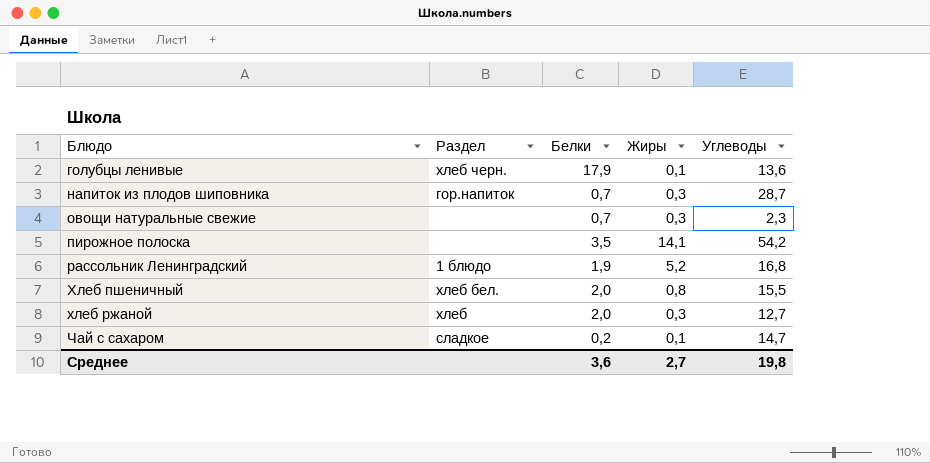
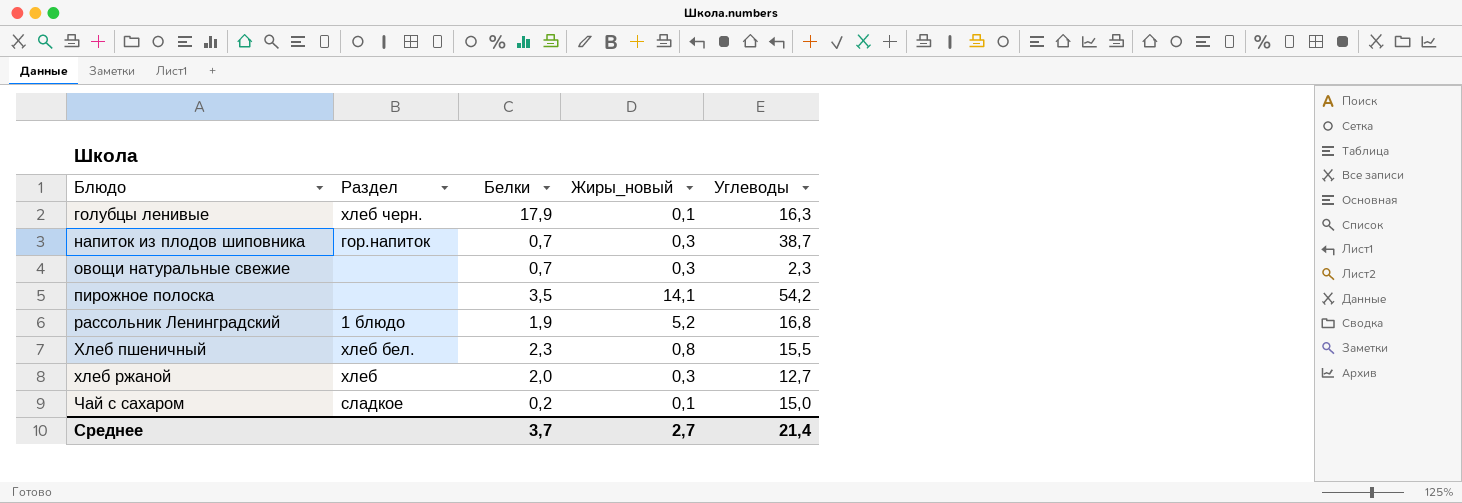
column name: Жиры -> Жиры_новый
голубцы ленивые | Углеводы: 13,6 -> 16,3
напиток из плодов шиповника | Углеводы: 28,7 -> 38,7
Хлеб пшеничный | Белки: 2,0 -> 2,3
Чай с сахаром | Углеводы: 14,7 -> 15,0
Среднее | Белки: 3,6 -> 3,7
Среднее | Углеводы: 19,8 -> 21,4

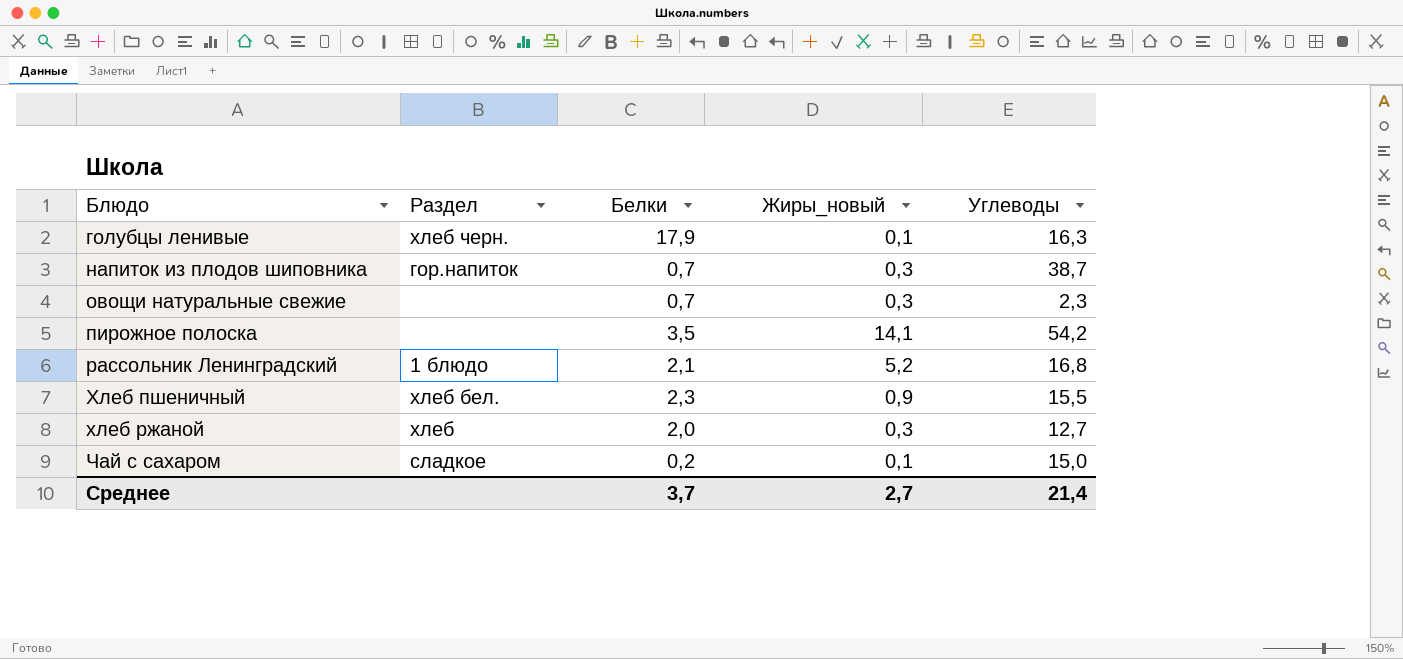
рассольник Ленинградский | Белки: 1,9 -> 2,1
Хлеб пшеничный | Жиры_новый: 0,8 -> 0,9

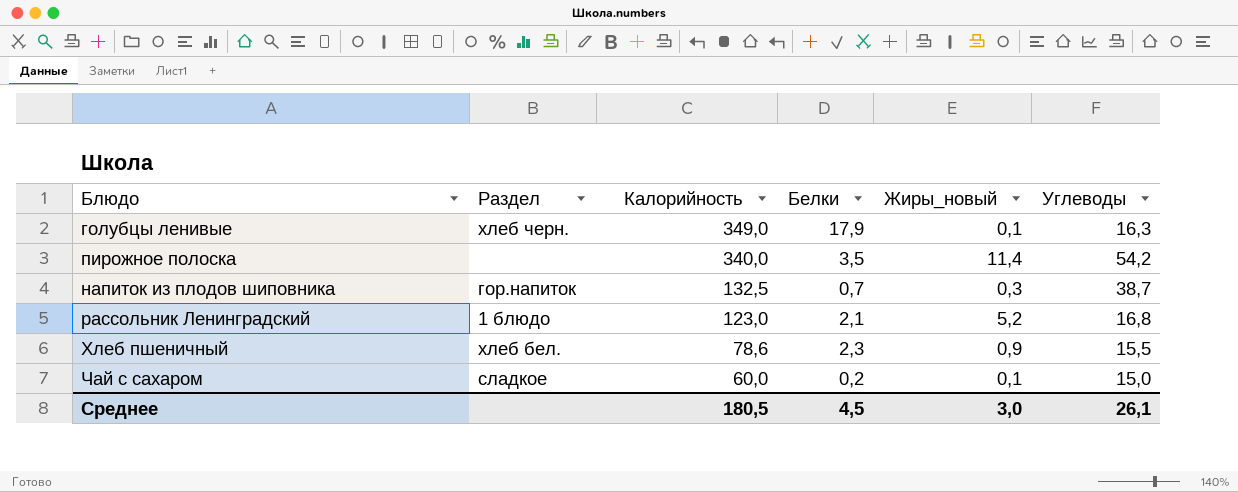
row order: Блюдо ascending -> Калорийность descending
column Калорийность | position: none -> 3
row овощи натуральные свежие: none | 0,7 | 0,3 | 2,3 -> none
row хлеб ржаной: хлеб | 2,0 | 0,3 | 12,7 -> none
пирожное полоска | Жиры_новый: 14,1 -> 11,4
Среднее | Белки: 3,7 -> 4,5
Среднее | Жиры_новый: 2,7 -> 3,0
Среднее | Углеводы: 21,4 -> 26,1

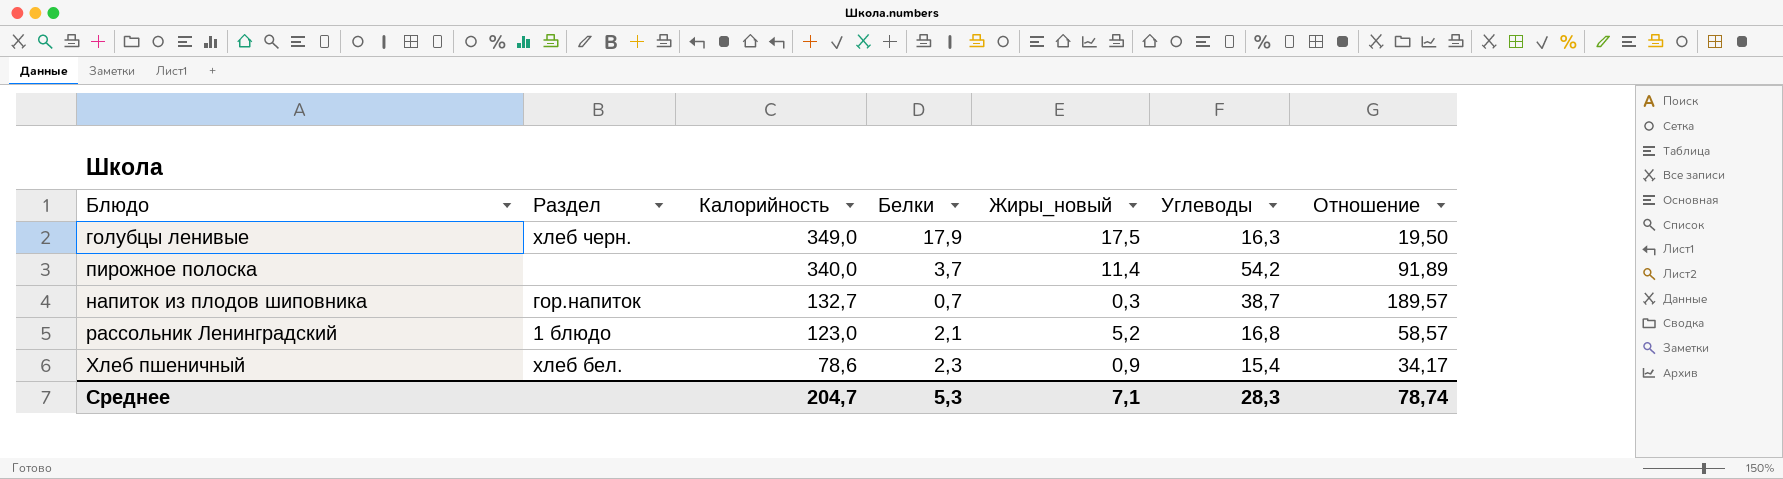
column Отношение | formula: none -> [Калорийность] / [Белки]
row Чай с сахаром: сладкое | 60,0 | 0,2 | 0,1 | 15,0 -> none
голубцы ленивые | Жиры_новый: 0,1 -> 17,5
пирожное полоска | Белки: 3,5 -> 3,7
напиток из плодов шиповника | Калорийность: 132,5 -> 132,7
Хлеб пшеничный | Углеводы: 15,5 -> 15,4
Среднее | Калорийность: 180,5 -> 204,7
Среднее | Белки: 4,5 -> 5,3
Среднее | Жиры_новый: 3,0 -> 7,1
Среднее | Углеводы: 26,1 -> 28,3

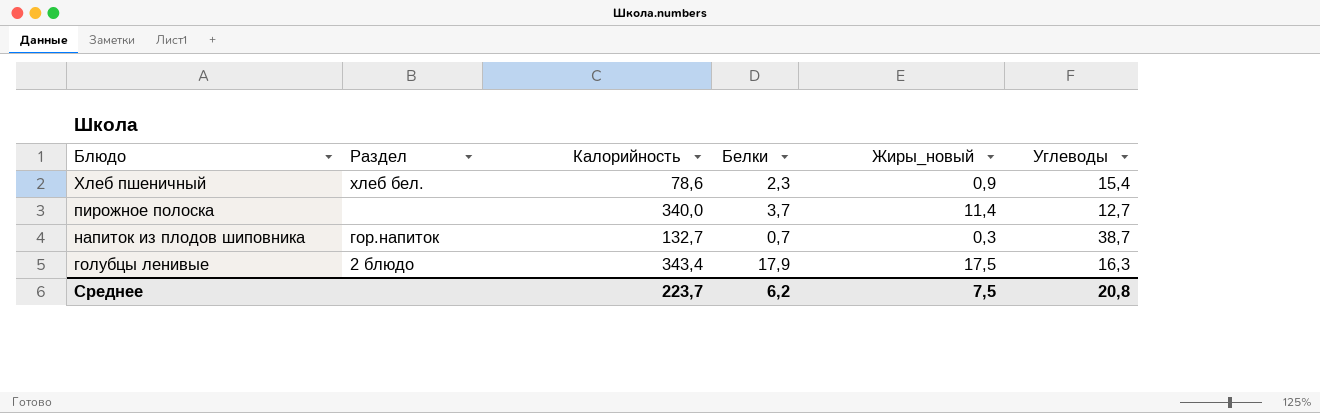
row order: Калорийность descending -> Блюдо descending
column Отношение | formula: [Калорийность] / [Белки] -> none
row рассольник Ленинградский: 1 блюдо | 123,0 | 2,1 | 5,2 | 16,8 | 58,57 -> none
пирожное полоска | Углеводы: 54,2 -> 12,7
голубцы ленивые | Раздел: хлеб черн. -> 2 блюдо
голубцы ленивые | Калорийность: 349,0 -> 343,4
Среднее | Калорийность: 204,7 -> 223,7
Среднее | Белки: 5,3 -> 6,2
Среднее | Жиры_новый: 7,1 -> 7,5
Среднее | Углеводы: 28,3 -> 20,8

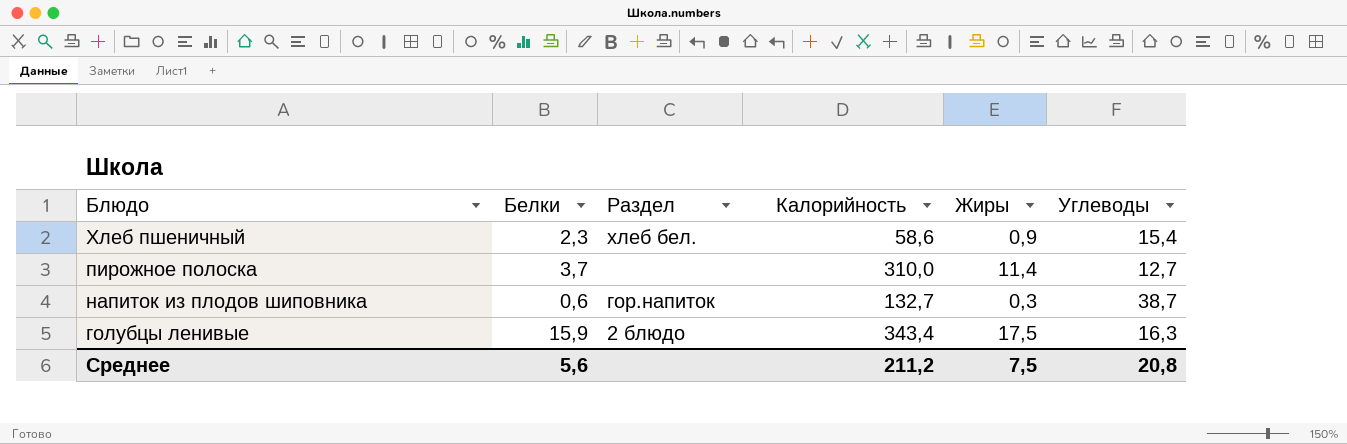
column Белки | position: 4 -> 2
column name: Жиры_новый -> Жиры
Хлеб пшеничный | Калорийность: 78,6 -> 58,6
пирожное полоска | Калорийность: 340,0 -> 310,0
напиток из плодов шиповника | Белки: 0,7 -> 0,6
голубцы ленивые | Белки: 17,9 -> 15,9
Среднее | Белки: 6,2 -> 5,6
Среднее | Калорийность: 223,7 -> 211,2

